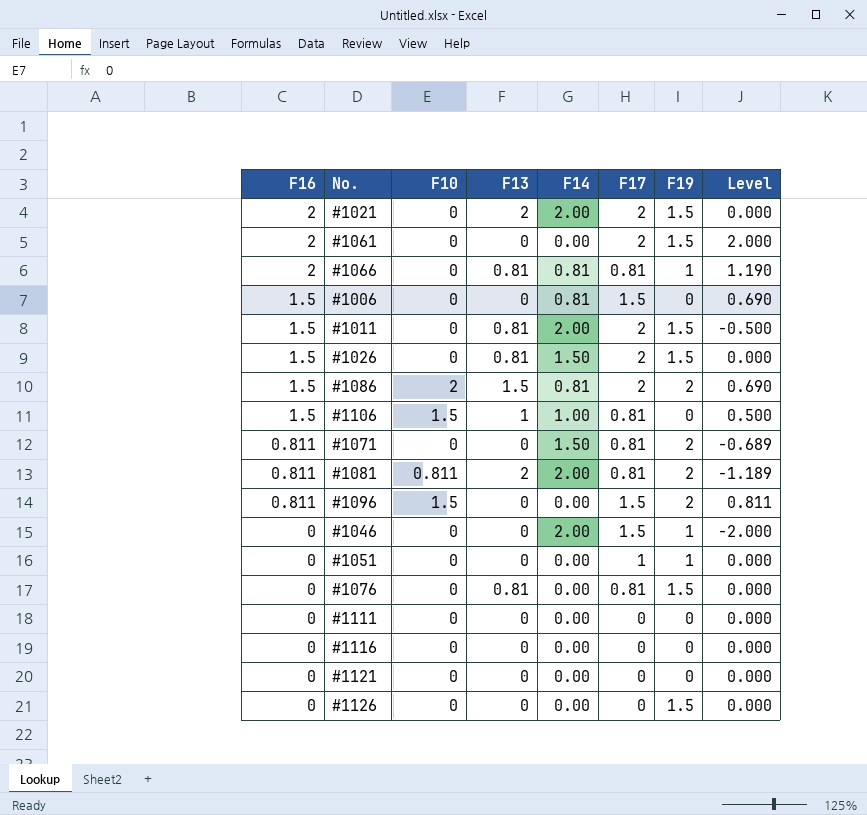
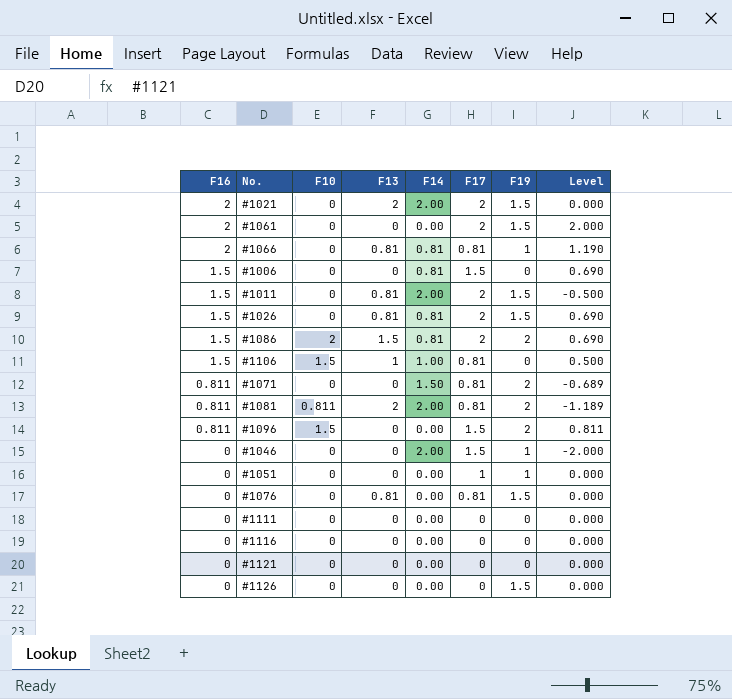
#1026 | F14: 1.50 -> 0.81
#1026 | Level: 0.000 -> 0.690

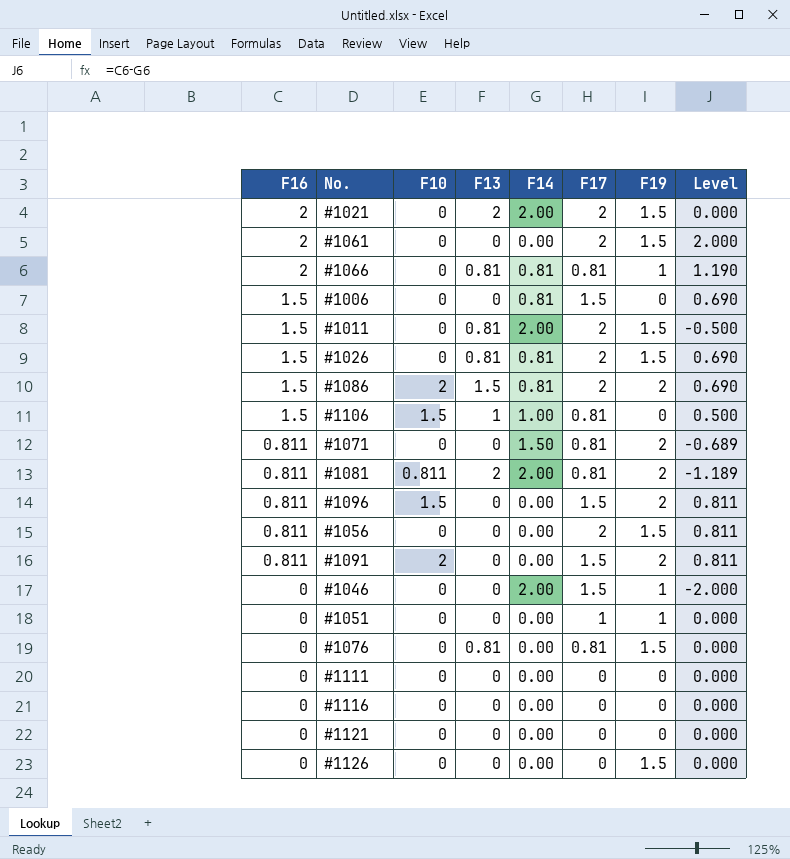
row #1056: none -> 0.811 | 0 | 0 | 0.00 | 2 | 1.5 | 0.811
row #1091: none -> 0.811 | 2 | 0 | 0.00 | 1.5 | 2 | 0.811

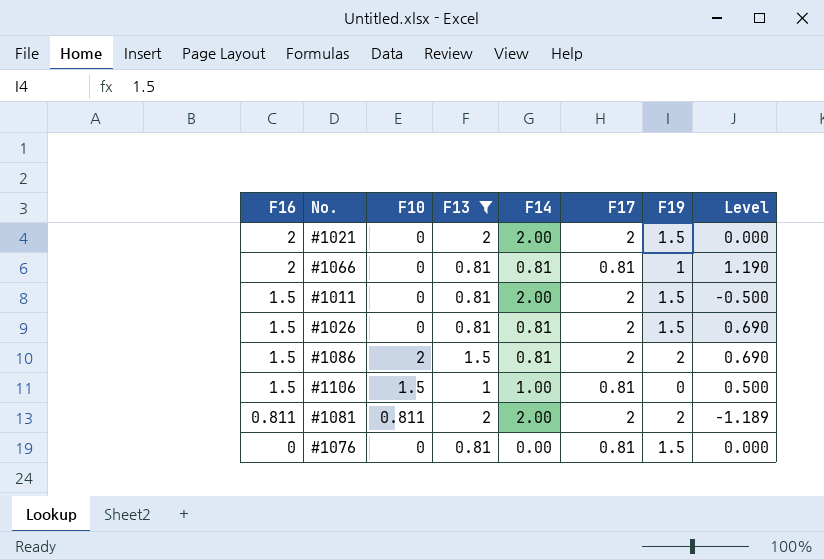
filter: none -> F13 != 0
#1081 | F17: 0.81 -> 2

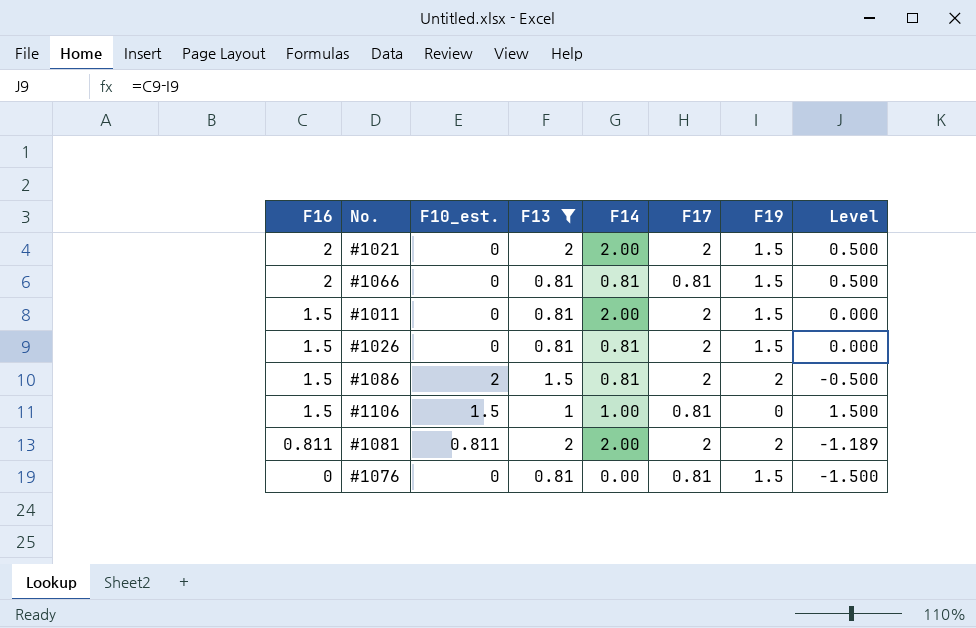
column name: F10 -> F10_est.
column Level | formula: [F16] - [F14] -> [F16] - [F19]
#1066 | F19: 1 -> 1.5

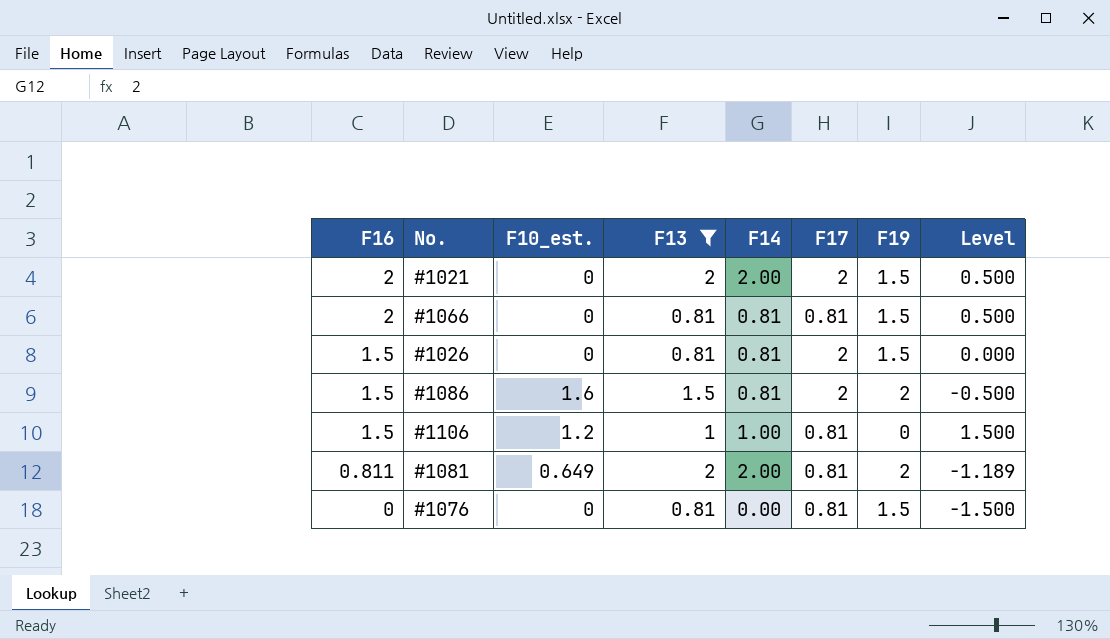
row #1011: 1.5 | 0 | 0.81 | 2.00 | 2 | 1.5 | 0.000 -> none
#1086 | F10_est.: 2 -> 1.6
#1106 | F10_est.: 1.5 -> 1.2
#1081 | F10_est.: 0.811 -> 0.649
#1081 | F17: 2 -> 0.81

